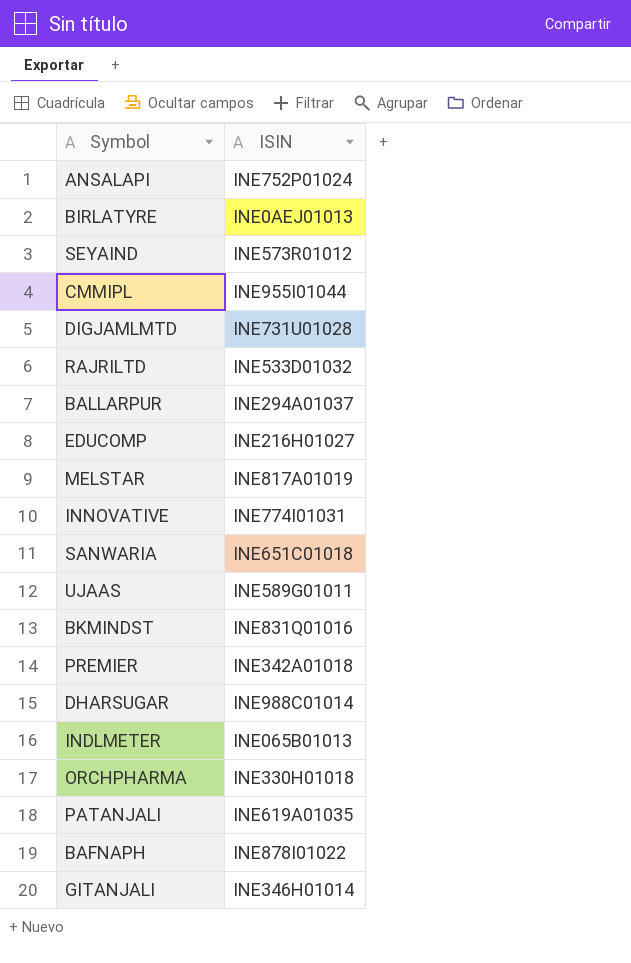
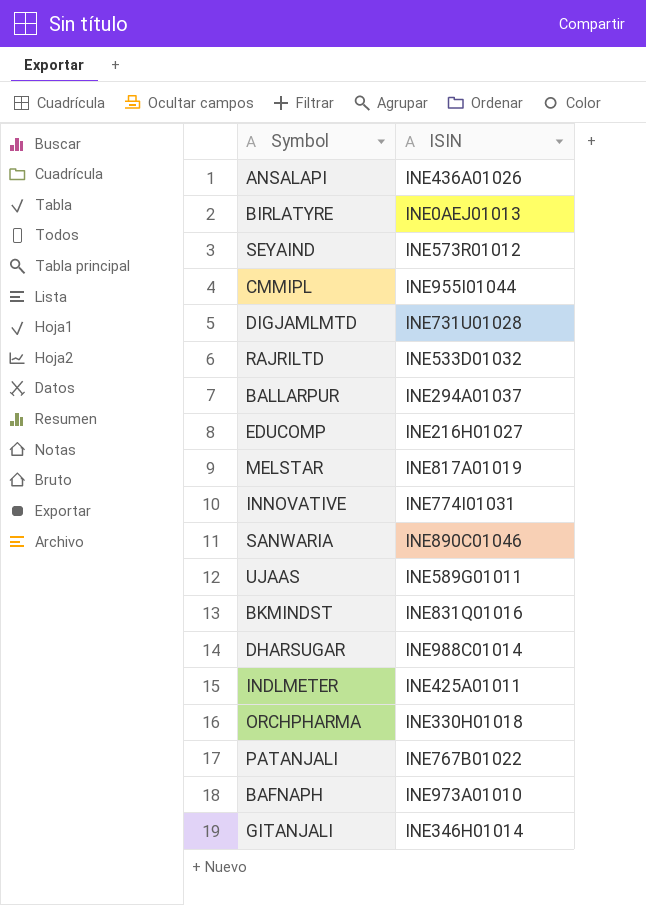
row PREMIER: INE342A01018 -> none
ANSALAPI | ISIN: INE752P01024 -> INE436A01026
SANWARIA | ISIN: INE651C01018 -> INE890C01046
INDLMETER | ISIN: INE065B01013 -> INE425A01011
PATANJALI | ISIN: INE619A01035 -> INE767B01022
BAFNAPH | ISIN: INE878I01022 -> INE973A01010

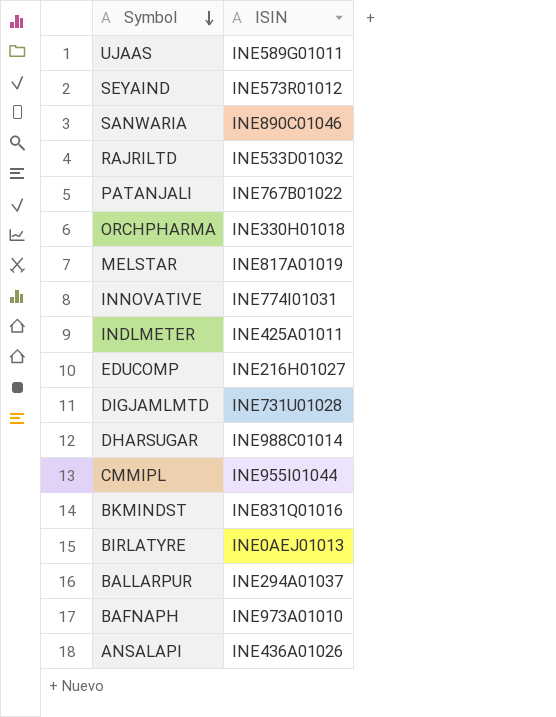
row order: none -> Symbol descending
row GITANJALI: INE346H01014 -> none

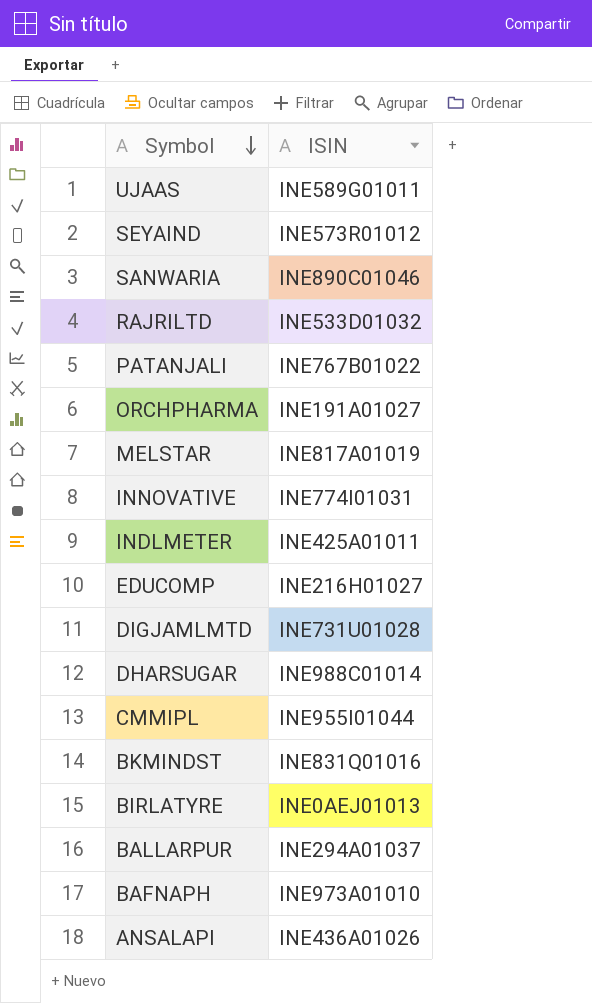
ORCHPHARMA | ISIN: INE330H01018 -> INE191A01027

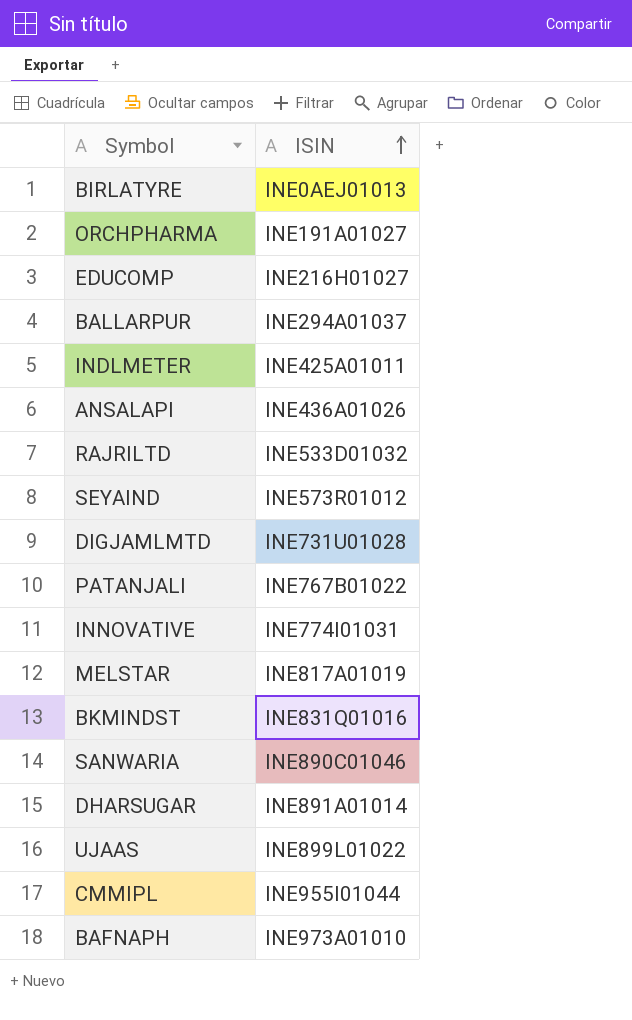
row order: Symbol descending -> ISIN ascending
DHARSUGAR | ISIN: INE988C01014 -> INE891A01014
UJAAS | ISIN: INE589G01011 -> INE899L01022

